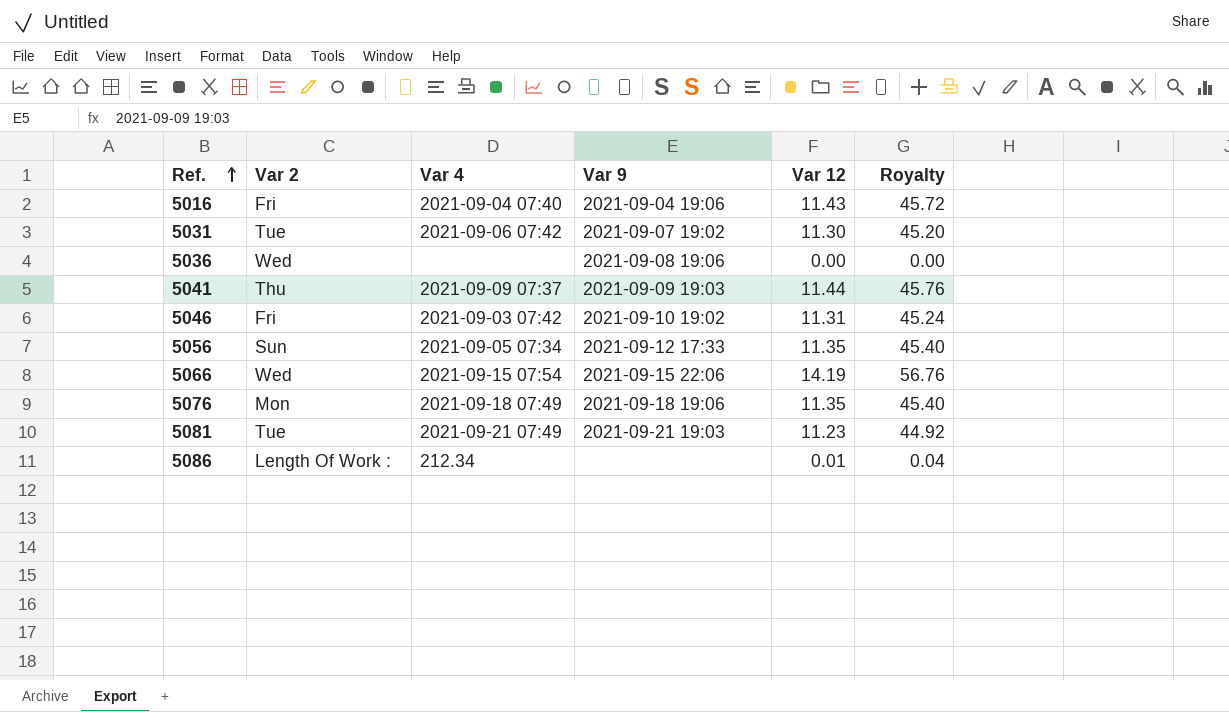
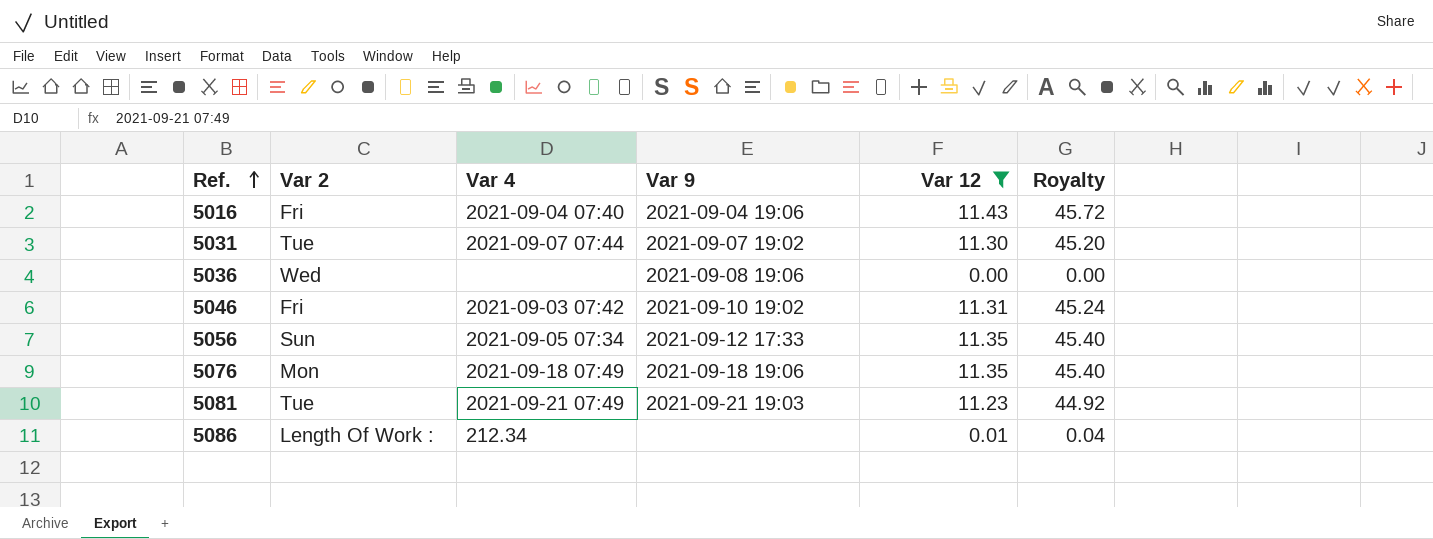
filter: none -> Var 12 <= 11.43
5031 | Var 4: 2021-09-06 07:42 -> 2021-09-07 07:44

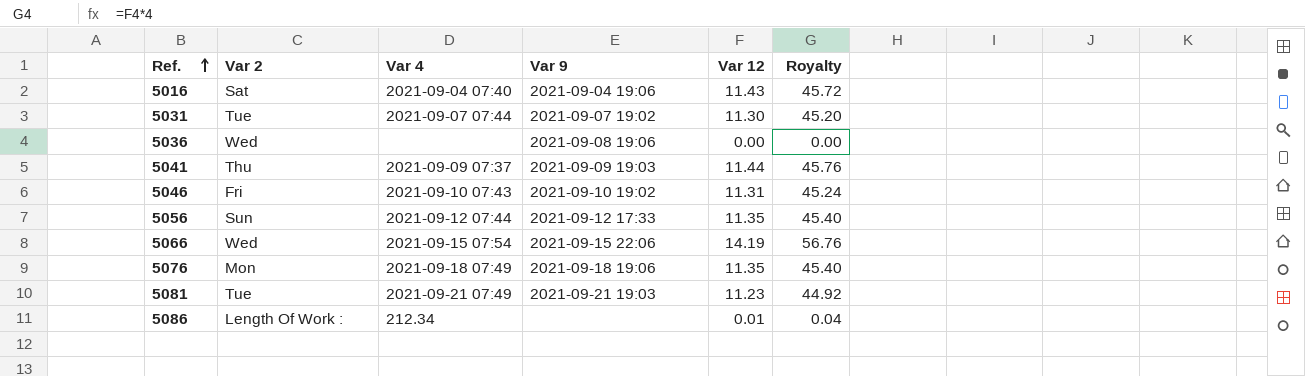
filter: Var 12 <= 11.43 -> none
5016 | Var 2: Fri -> Sat
5046 | Var 4: 2021-09-03 07:42 -> 2021-09-10 07:43
5056 | Var 4: 2021-09-05 07:34 -> 2021-09-12 07:44

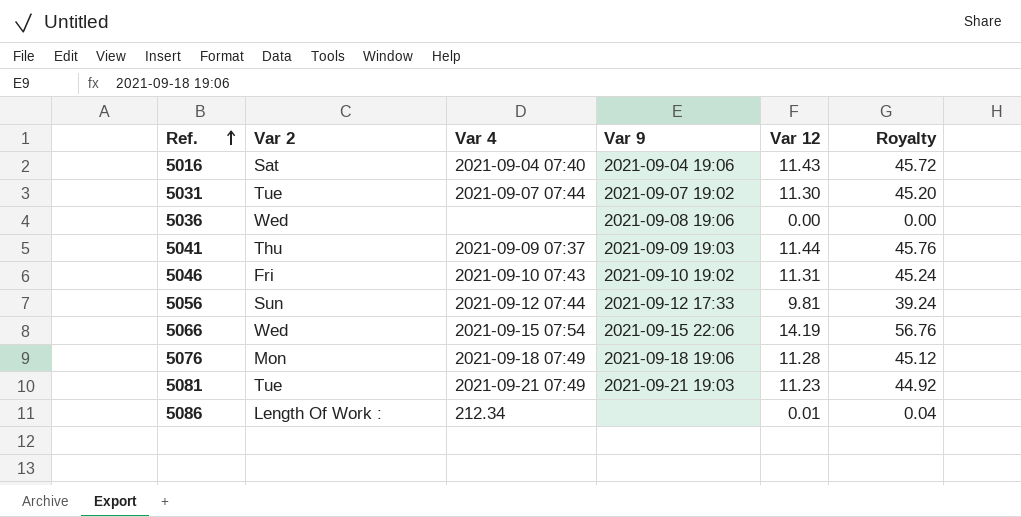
5056 | Var 12: 11.35 -> 9.81
5056 | Royalty: 45.40 -> 39.24
5076 | Var 12: 11.35 -> 11.28
5076 | Royalty: 45.40 -> 45.12

